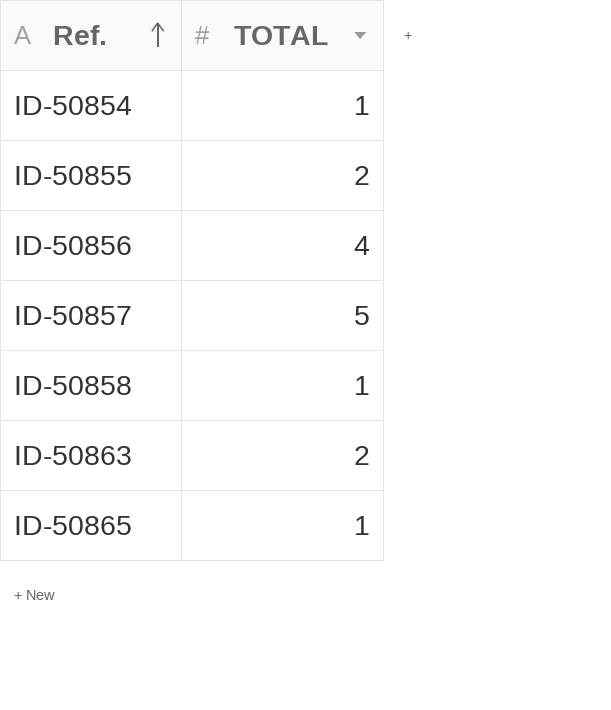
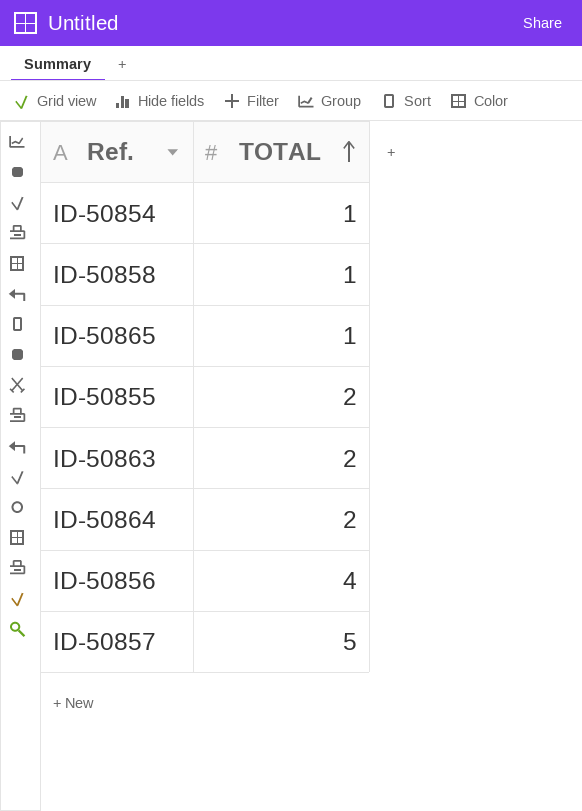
row order: Ref. ascending -> TOTAL ascending
row ID-50864: none -> 2

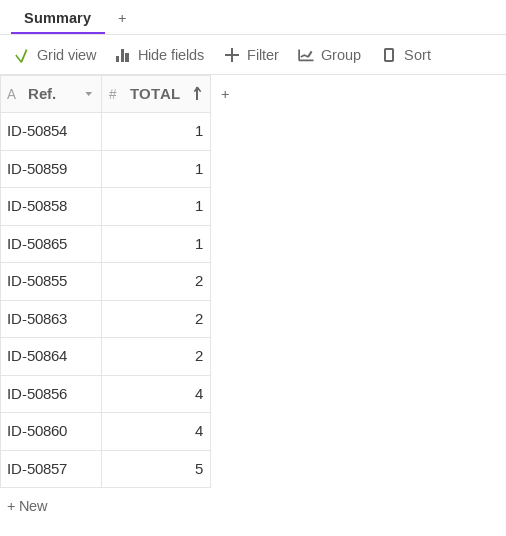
row ID-50859: none -> 1
row ID-50860: none -> 4

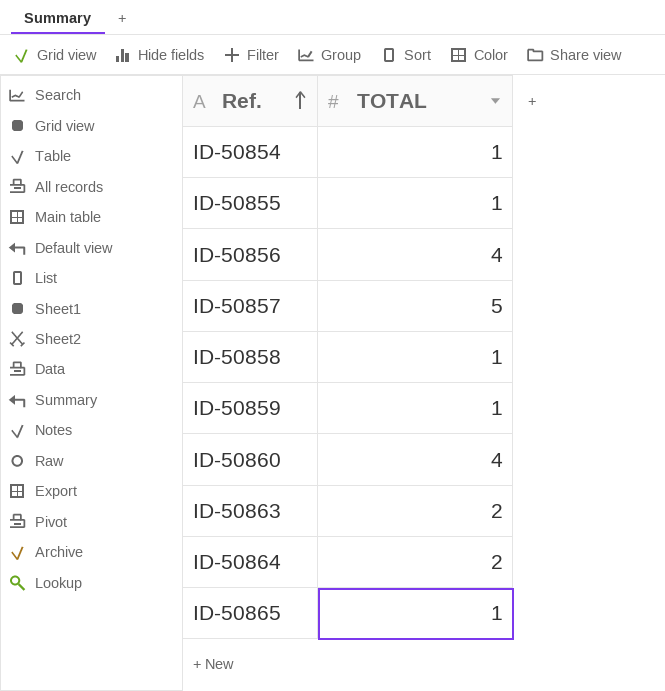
row order: TOTAL ascending -> Ref. ascending
ID-50855 | TOTAL: 2 -> 1

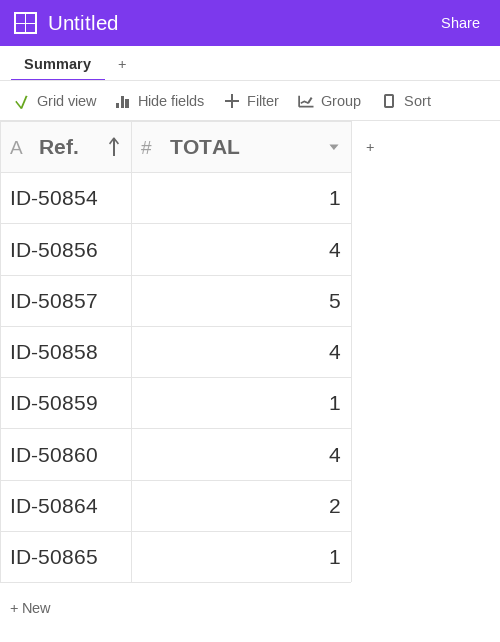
row ID-50855: 1 -> none
row ID-50863: 2 -> none
ID-50858 | TOTAL: 1 -> 4

